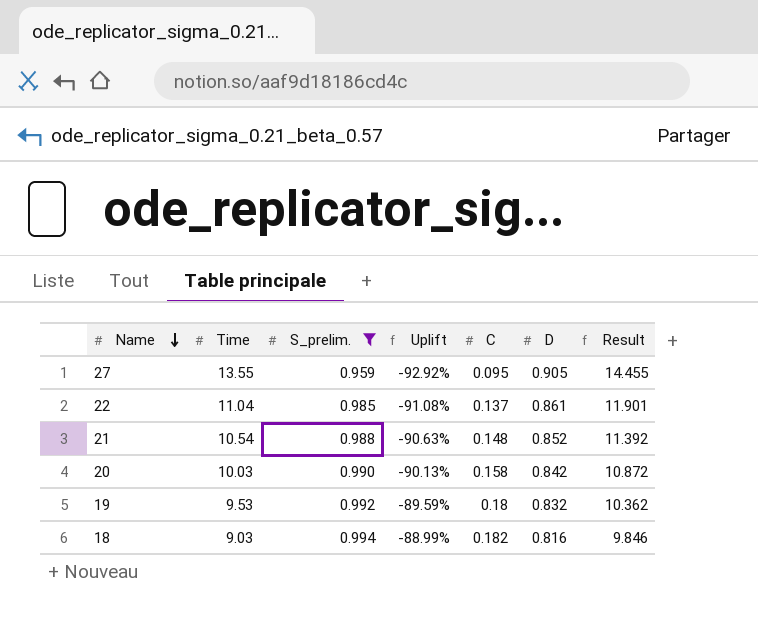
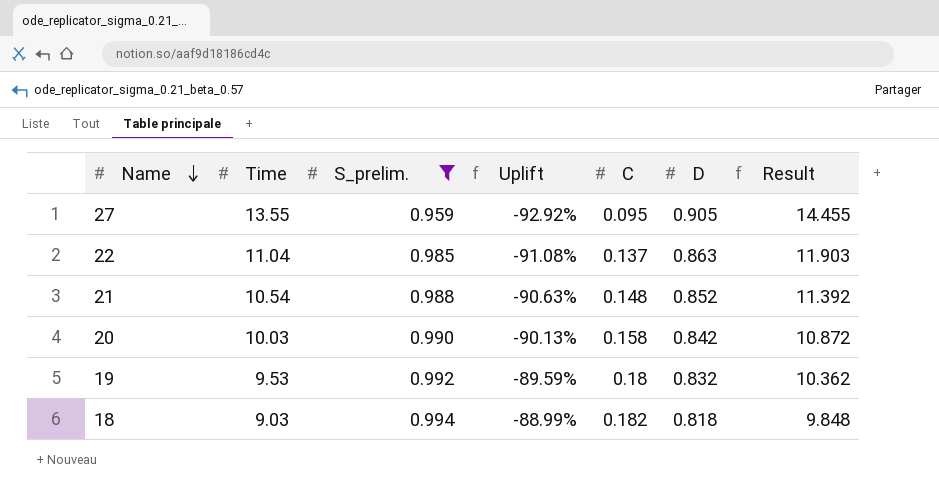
22 | D: 0.861 -> 0.863
22 | Result: 11.901 -> 11.903
18 | D: 0.816 -> 0.818
18 | Result: 9.846 -> 9.848

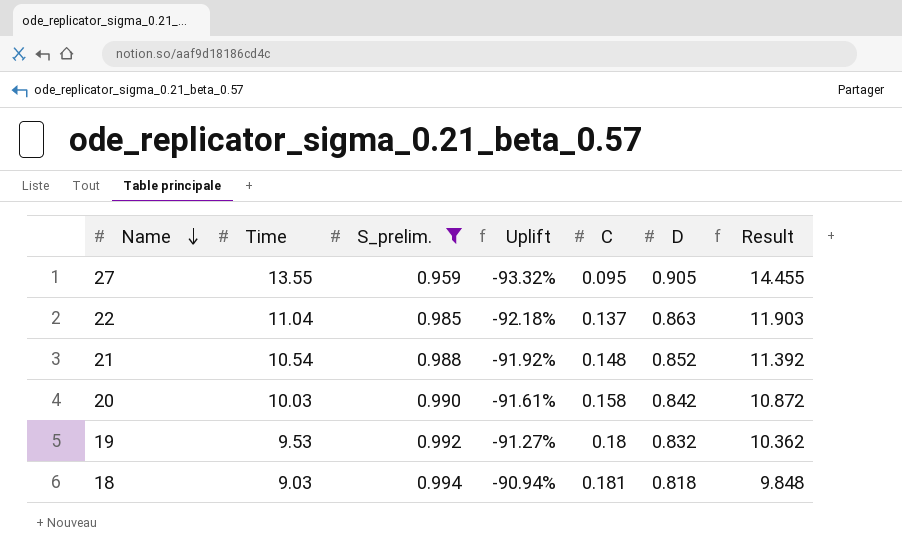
column Uplift | formula: ([S_prelim.] - [Time]) / [Time] -> ([D] - [Time]) / [Time]
18 | C: 0.182 -> 0.181

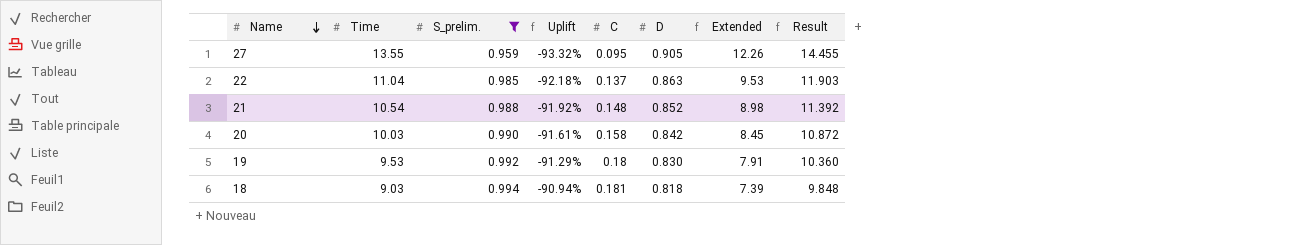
column Extended | formula: none -> [Time] * [D]
19 | Uplift: -91.27% -> -91.29%
19 | D: 0.832 -> 0.830
19 | Result: 10.362 -> 10.360

